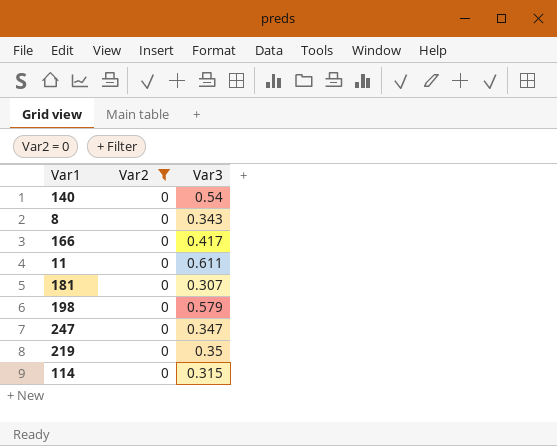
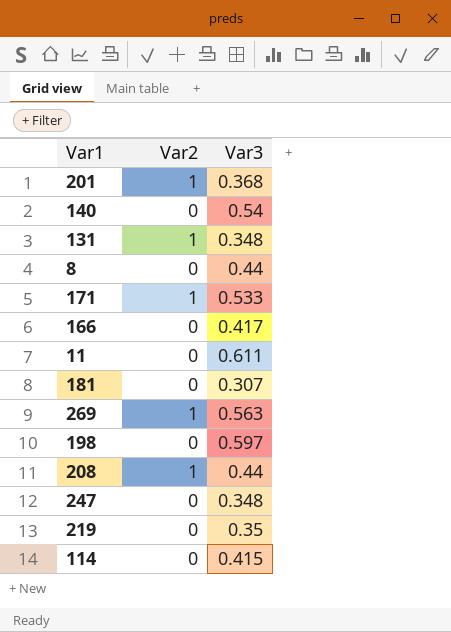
filter: Var2 = 0 -> none
8 | Var3: 0.343 -> 0.44
198 | Var3: 0.579 -> 0.597
247 | Var3: 0.347 -> 0.348
114 | Var3: 0.315 -> 0.415

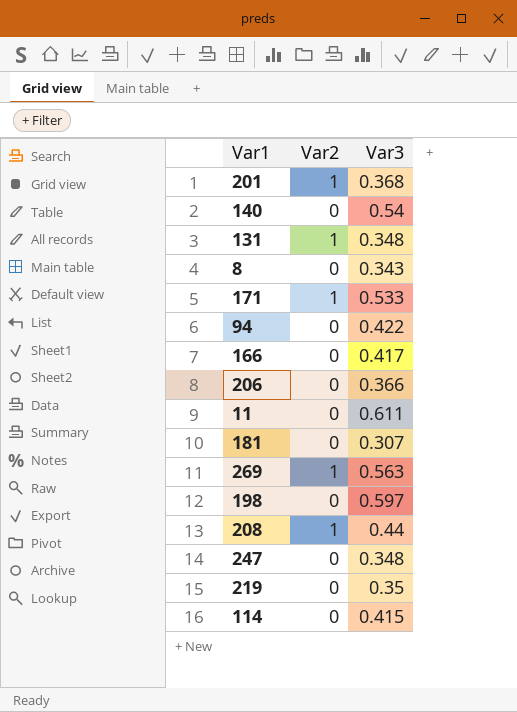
8 | Var3: 0.44 -> 0.343
row 94: none -> 0 | 0.422
row 206: none -> 0 | 0.366

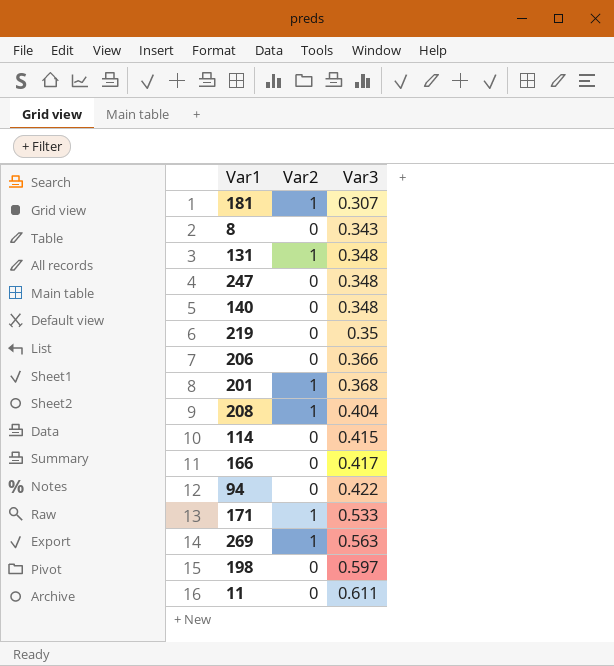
row order: none -> Var3 ascending
181 | Var2: 0 -> 1
140 | Var3: 0.54 -> 0.348
208 | Var3: 0.44 -> 0.404

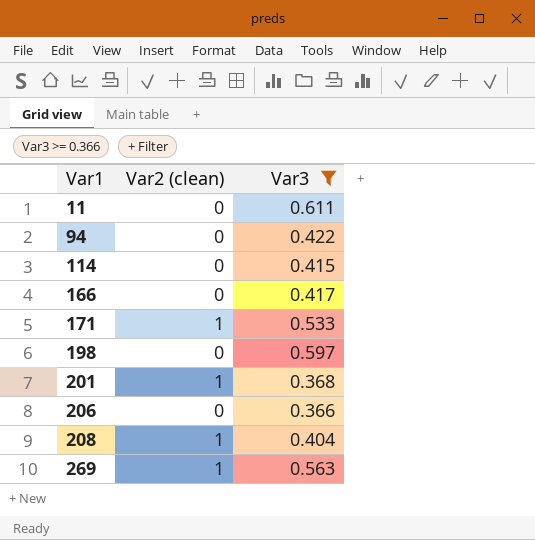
filter: none -> Var3 >= 0.366
row order: Var3 ascending -> Var1 ascending
column name: Var2 -> Var2 (clean)

